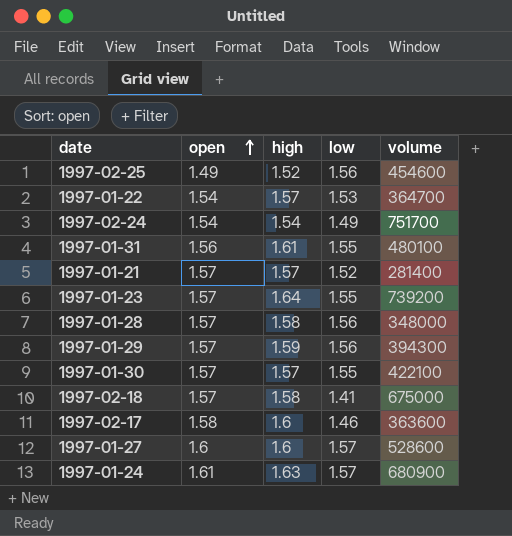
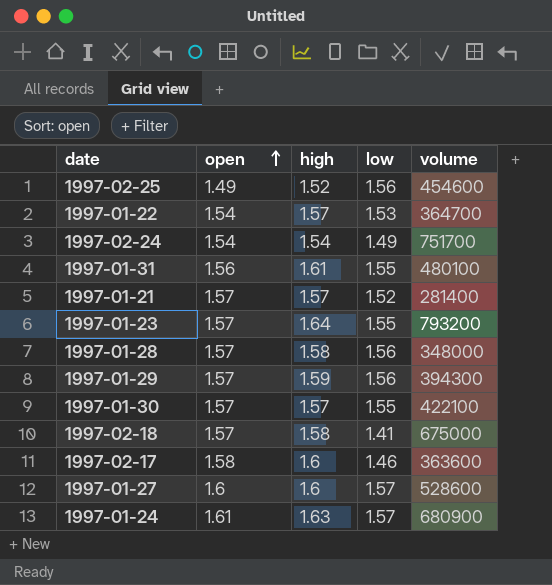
1997-01-23 | volume: 739200 -> 793200

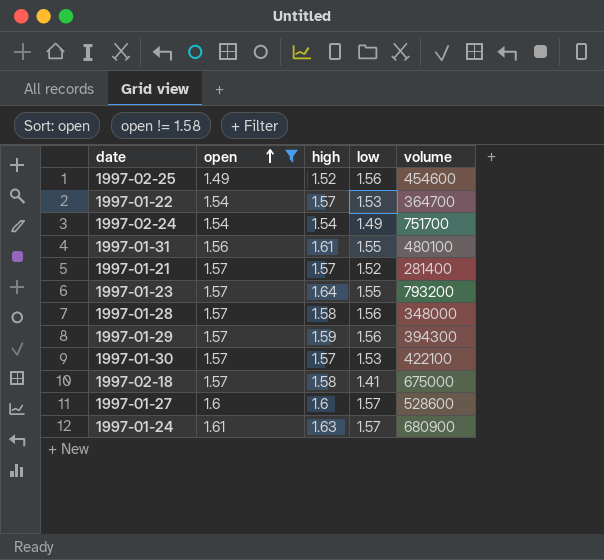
filter: none -> open != 1.58
1997-01-30 | low: 1.55 -> 1.53

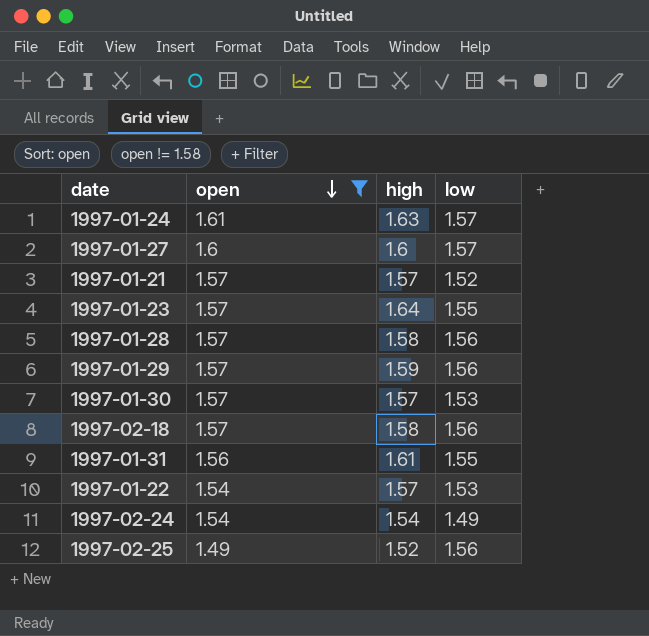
row order: open ascending -> open descending
column volume | position: 5 -> none
1997-02-18 | low: 1.41 -> 1.56

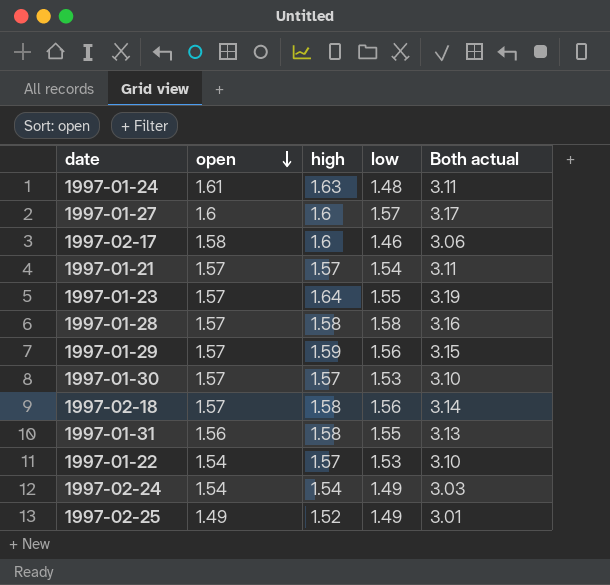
filter: open != 1.58 -> none
column Both actual | formula: none -> [high] + [low]
1997-01-24 | low: 1.57 -> 1.48
1997-01-21 | low: 1.52 -> 1.54
1997-01-28 | low: 1.56 -> 1.58
1997-01-31 | high: 1.61 -> 1.58
1997-02-25 | low: 1.56 -> 1.49

